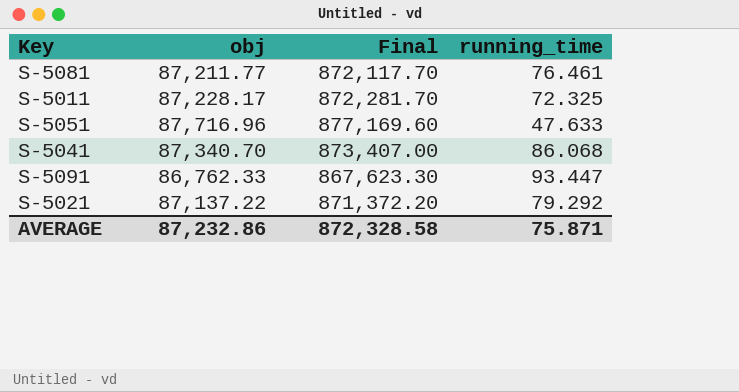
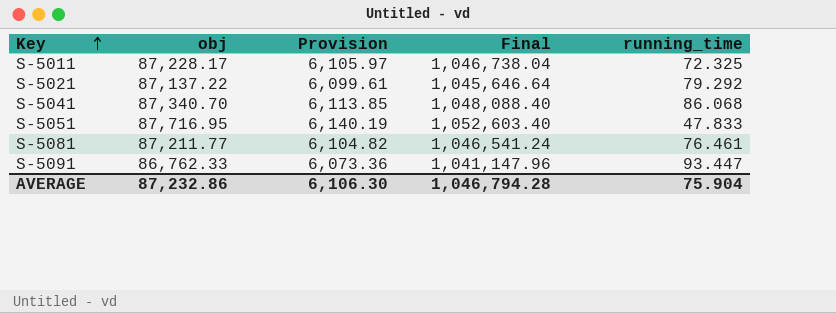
row order: none -> Key ascending
column Provision | formula: none -> [obj] * 0.07
column Final | formula: [obj] * 10 -> [obj] * 12
S-5051 | obj: 87,716.96 -> 87,716.95
S-5051 | running_time: 47.633 -> 47.833
AVERAGE | Final: 872,328.58 -> 1,046,794.28
AVERAGE | running_time: 75.871 -> 75.904

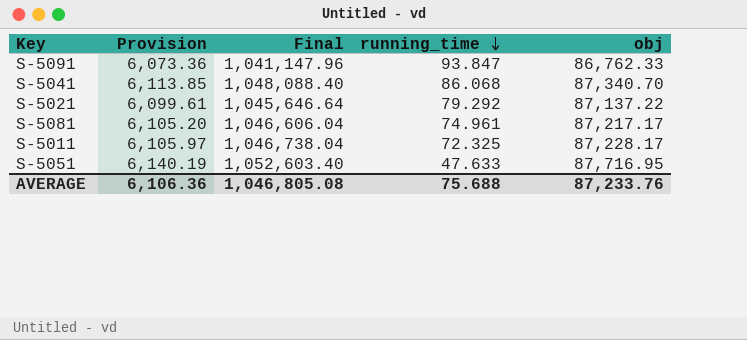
row order: Key ascending -> running_time descending
column obj | position: 2 -> 5
S-5091 | running_time: 93.447 -> 93.847
S-5081 | Provision: 6,104.82 -> 6,105.20
S-5081 | Final: 1,046,541.24 -> 1,046,606.04
S-5081 | running_time: 76.461 -> 74.961
S-5081 | obj: 87,211.77 -> 87,217.17
S-5051 | running_time: 47.833 -> 47.633
AVERAGE | Provision: 6,106.30 -> 6,106.36
AVERAGE | Final: 1,046,794.28 -> 1,046,805.08
AVERAGE | running_time: 75.904 -> 75.688
AVERAGE | obj: 87,232.86 -> 87,233.76

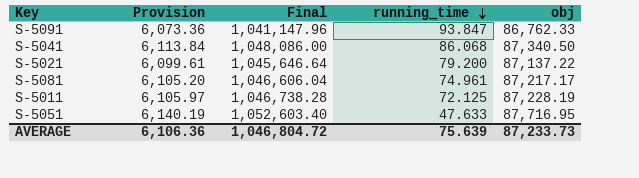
S-5041 | Provision: 6,113.85 -> 6,113.84
S-5041 | Final: 1,048,088.40 -> 1,048,086.00
S-5041 | obj: 87,340.70 -> 87,340.50
S-5021 | running_time: 79.292 -> 79.200
S-5011 | Final: 1,046,738.04 -> 1,046,738.28
S-5011 | running_time: 72.325 -> 72.125
S-5011 | obj: 87,228.17 -> 87,228.19
AVERAGE | Final: 1,046,805.08 -> 1,046,804.72
AVERAGE | running_time: 75.688 -> 75.639
AVERAGE | obj: 87,233.76 -> 87,233.73

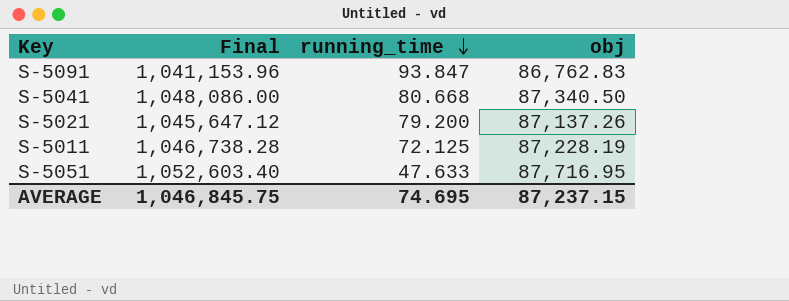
column Provision | formula: [obj] * 0.07 -> none
row S-5081: 6,105.20 | 1,046,606.04 | 74.961 | 87,217.17 -> none
S-5091 | Final: 1,041,147.96 -> 1,041,153.96
S-5091 | obj: 86,762.33 -> 86,762.83
S-5041 | running_time: 86.068 -> 80.668
S-5021 | Final: 1,045,646.64 -> 1,045,647.12
S-5021 | obj: 87,137.22 -> 87,137.26
AVERAGE | Final: 1,046,804.72 -> 1,046,845.75
AVERAGE | running_time: 75.639 -> 74.695
AVERAGE | obj: 87,233.73 -> 87,237.15

